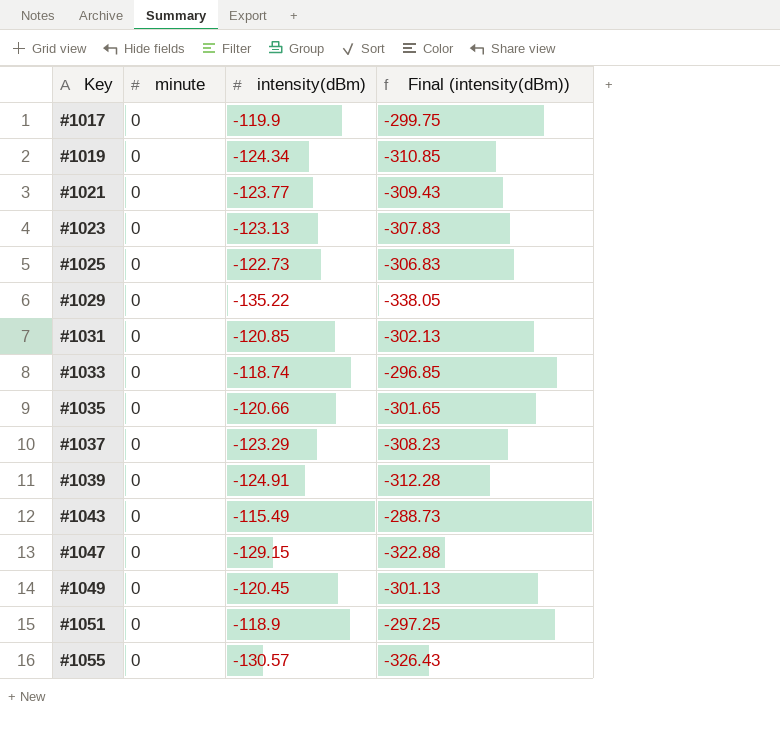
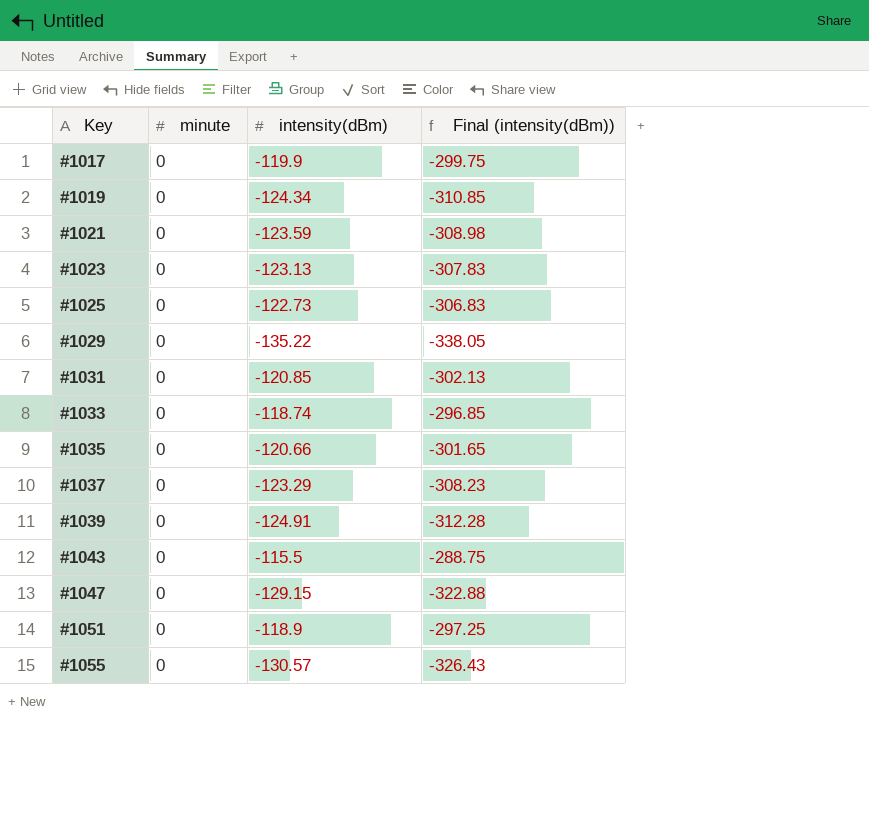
row #1049: 0 | -120.45 | -301.13 -> none
#1021 | intensity(dBm): -123.77 -> -123.59
#1021 | Final (intensity(dBm)): -309.43 -> -308.98
#1043 | intensity(dBm): -115.49 -> -115.5
#1043 | Final (intensity(dBm)): -288.73 -> -288.75

